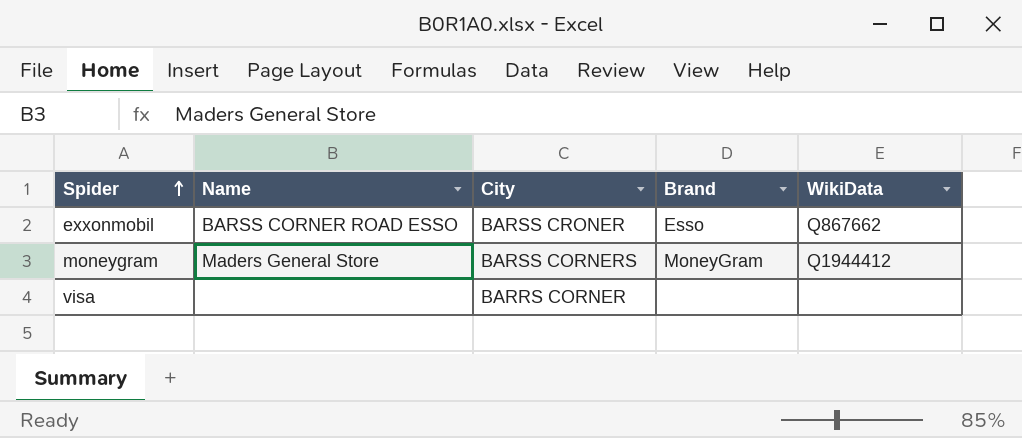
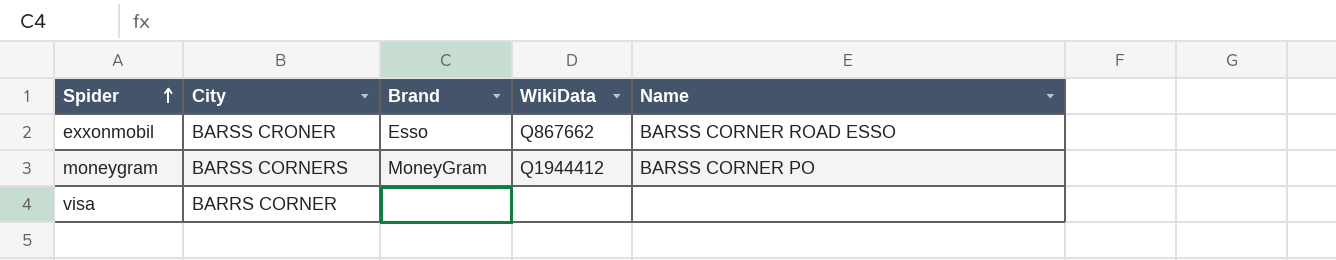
column Name | position: 2 -> 5
moneygram | Name: Maders General Store -> BARSS CORNER PO

